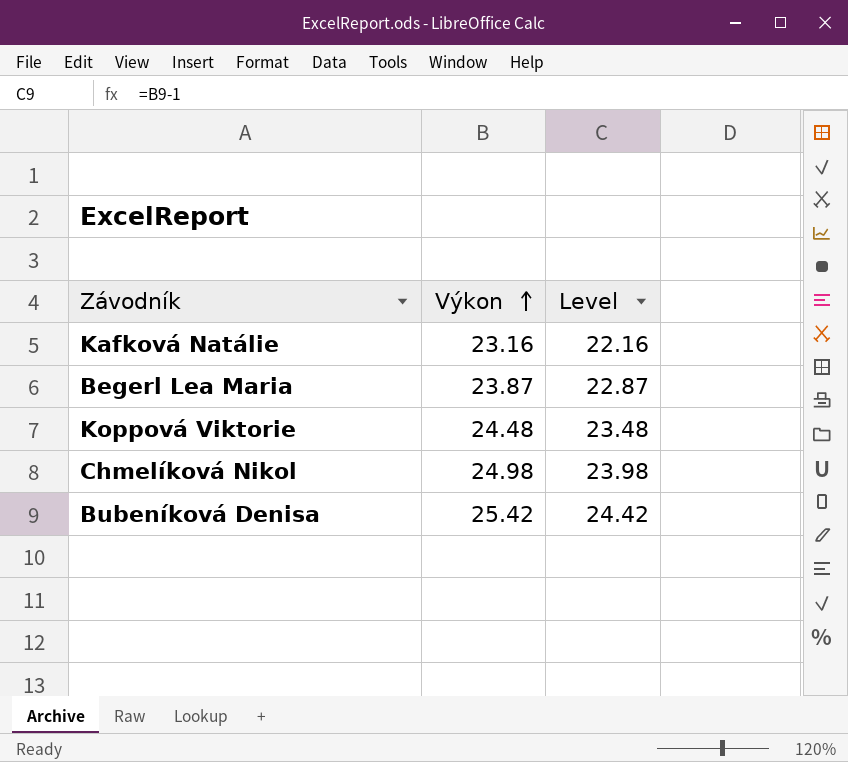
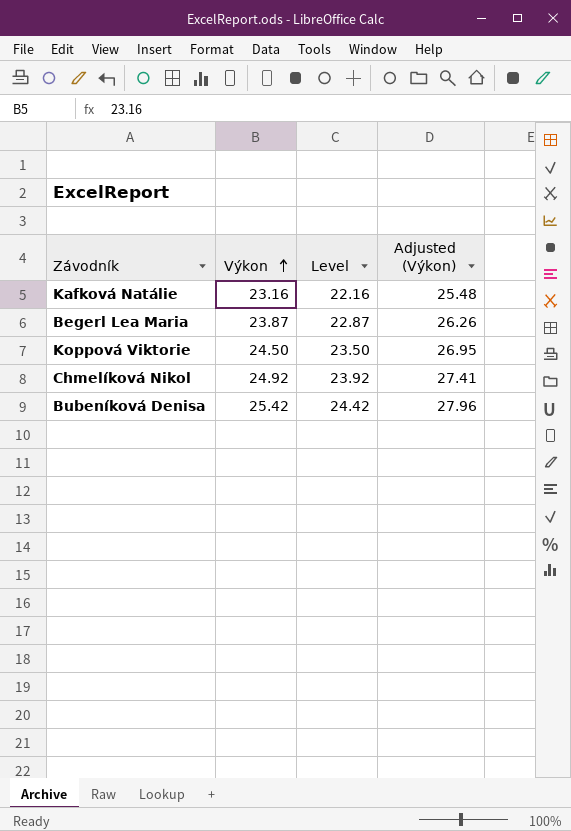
column Adjusted (Výkon) | formula: none -> [Výkon] * 1.1
Koppová Viktorie | Výkon: 24.48 -> 24.50
Koppová Viktorie | Level: 23.48 -> 23.50
Chmelíková Nikol | Výkon: 24.98 -> 24.92
Chmelíková Nikol | Level: 23.98 -> 23.92

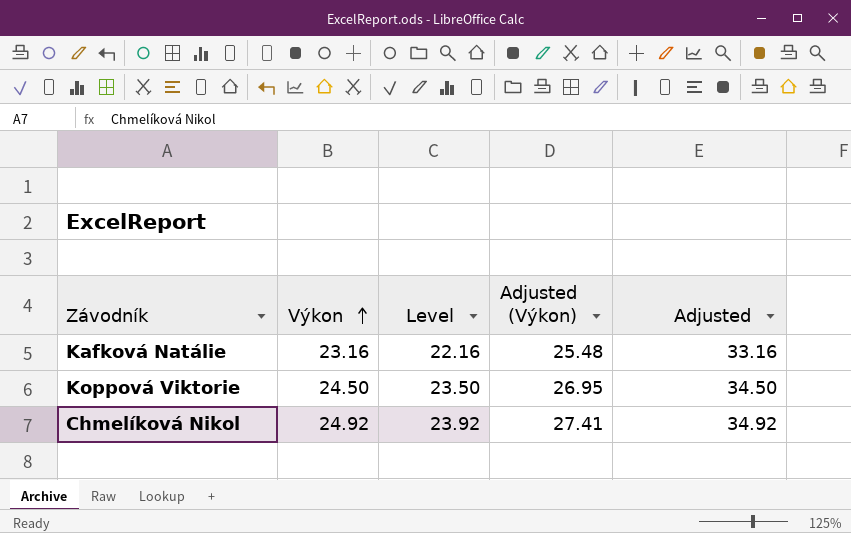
column Adjusted | formula: none -> [Výkon] + 10
row Begerl Lea Maria: 23.87 | 22.87 | 26.26 -> none
row Bubeníková Denisa: 25.42 | 24.42 | 27.96 -> none

